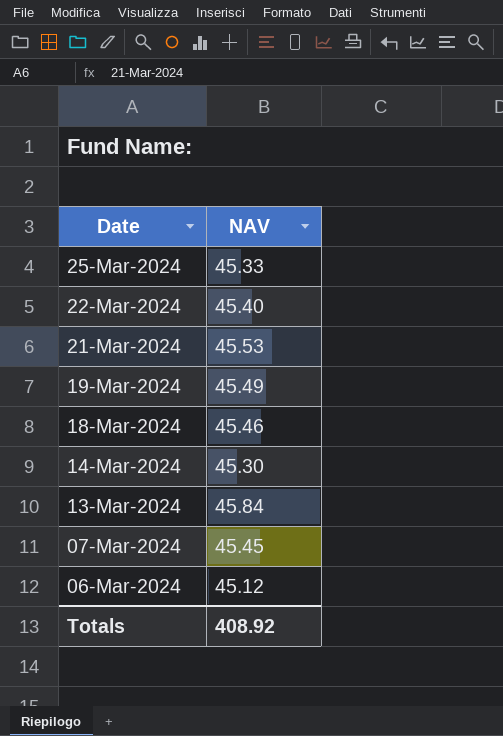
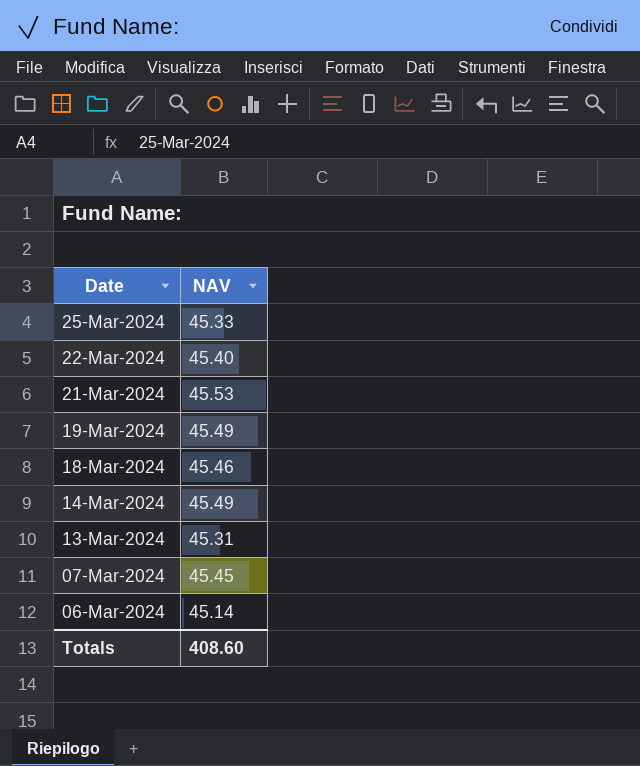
14-Mar-2024 | NAV: 45.30 -> 45.49
13-Mar-2024 | NAV: 45.84 -> 45.31
06-Mar-2024 | NAV: 45.12 -> 45.14
Totals | NAV: 408.92 -> 408.60

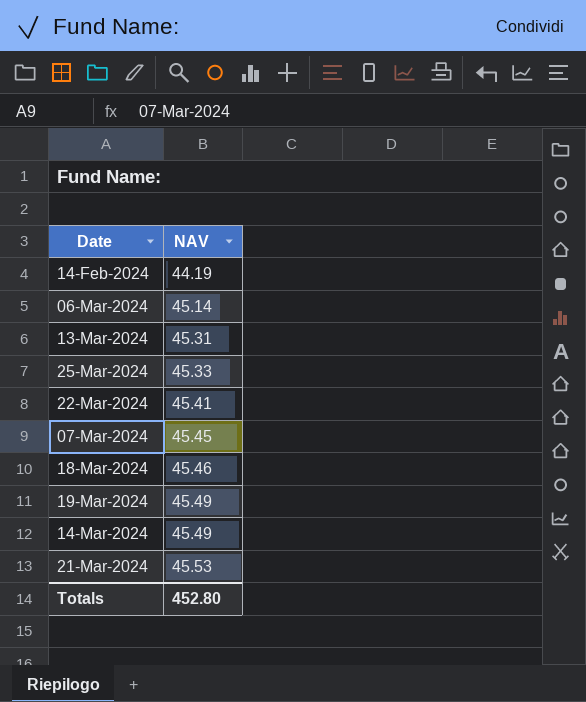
row order: Date descending -> NAV ascending
row 14-Feb-2024: none -> 44.19
22-Mar-2024 | NAV: 45.40 -> 45.41
Totals | NAV: 408.60 -> 452.80

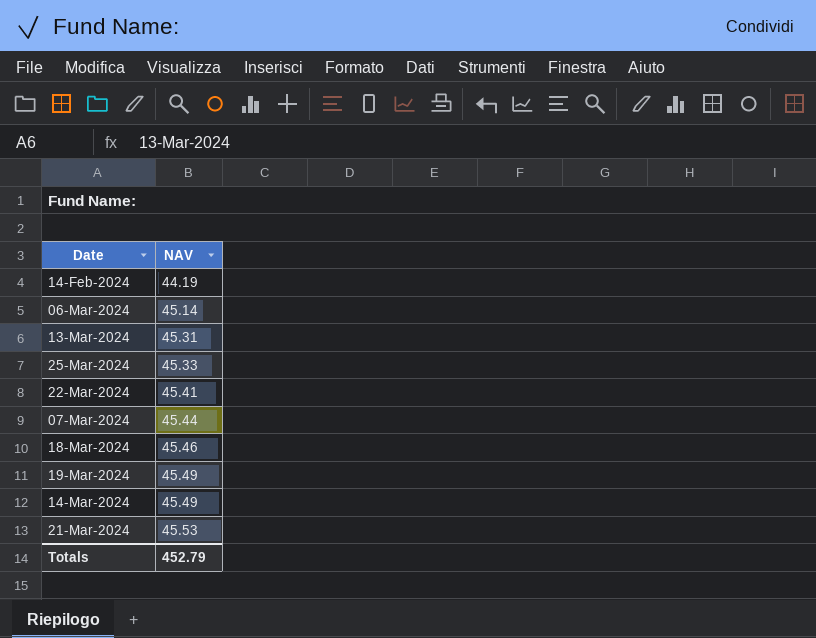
07-Mar-2024 | NAV: 45.45 -> 45.44
Totals | NAV: 452.80 -> 452.79

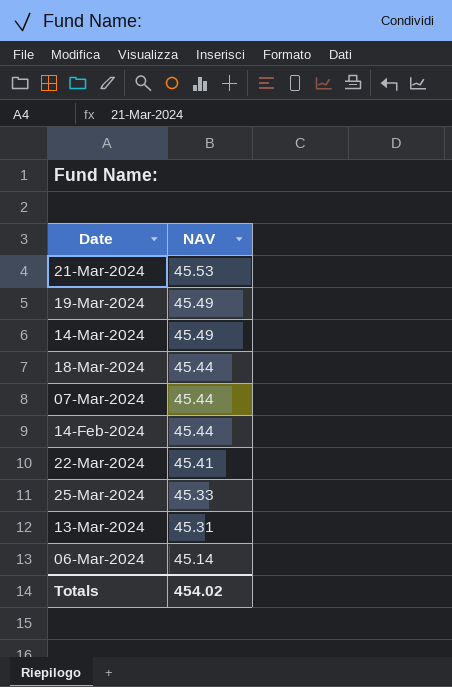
row order: NAV ascending -> NAV descending
18-Mar-2024 | NAV: 45.46 -> 45.44
14-Feb-2024 | NAV: 44.19 -> 45.44
Totals | NAV: 452.79 -> 454.02

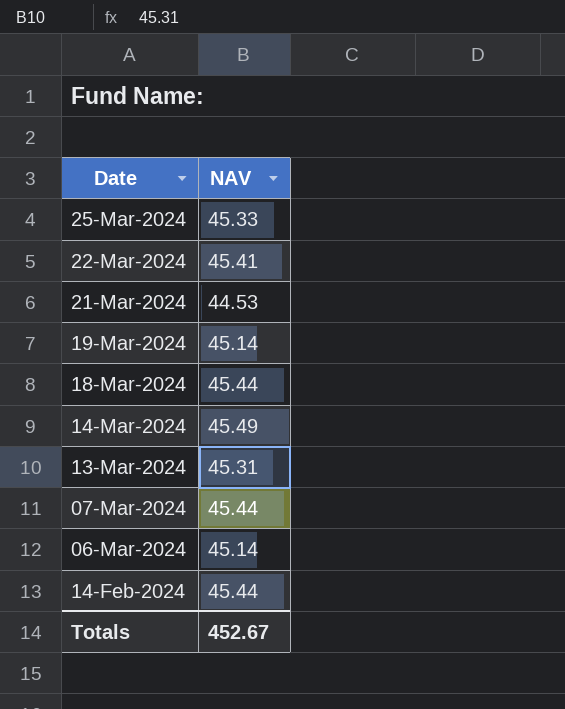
row order: NAV descending -> Date descending
21-Mar-2024 | NAV: 45.53 -> 44.53
19-Mar-2024 | NAV: 45.49 -> 45.14
Totals | NAV: 454.02 -> 452.67

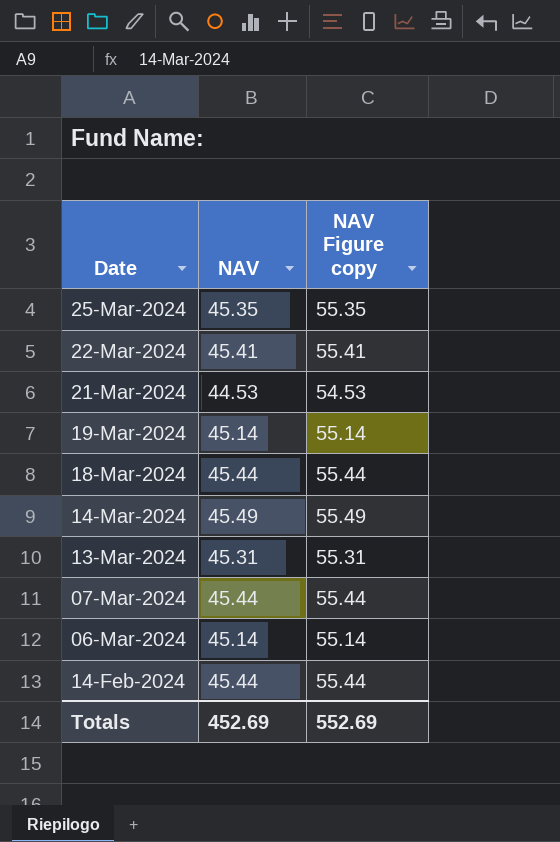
column NAV Figure copy | formula: none -> [NAV] + 10
25-Mar-2024 | NAV: 45.33 -> 45.35
Totals | NAV: 452.67 -> 452.69

